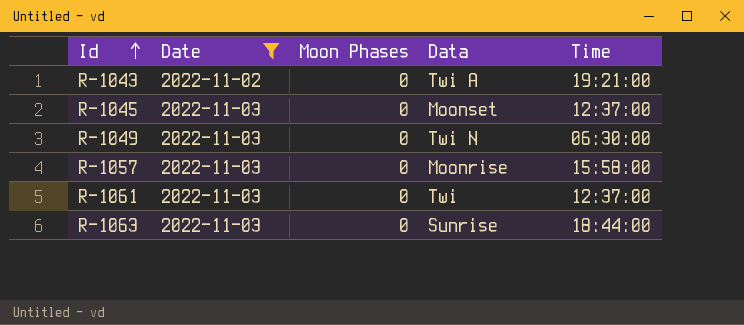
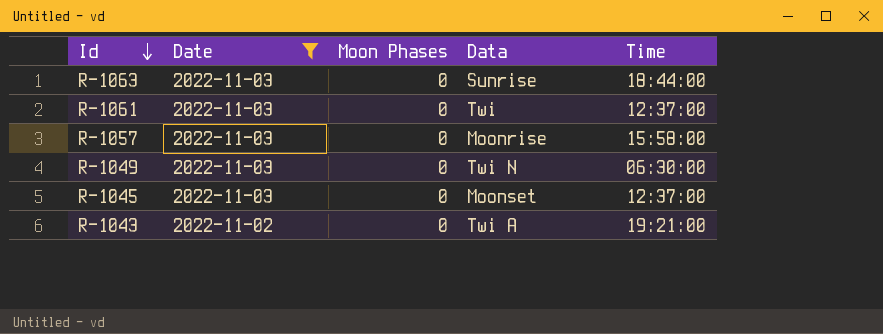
row order: Id ascending -> Id descending

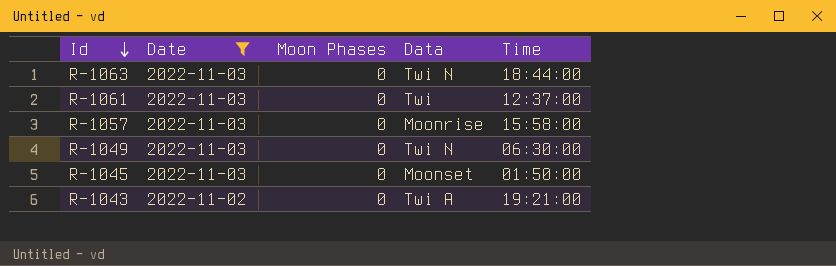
R-1063 | Data: Sunrise -> Twi N
R-1045 | Time: 12:37:00 -> 01:50:00

